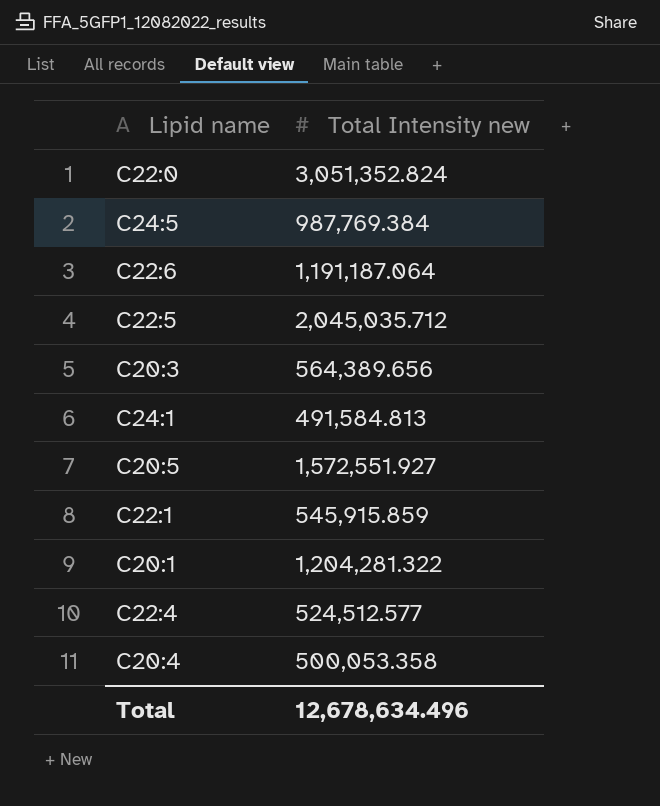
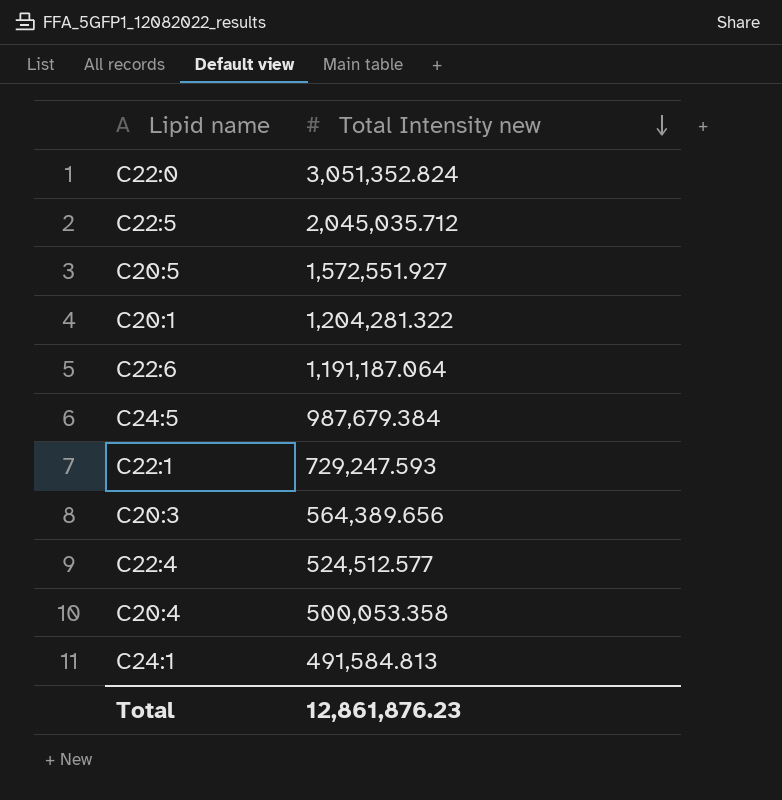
row order: none -> Total Intensity new descending
C24:5 | Total Intensity new: 987,769.384 -> 987,679.384
C22:1 | Total Intensity new: 545,915.859 -> 729,247.593
Total | Total Intensity new: 12,678,634.496 -> 12,861,876.23

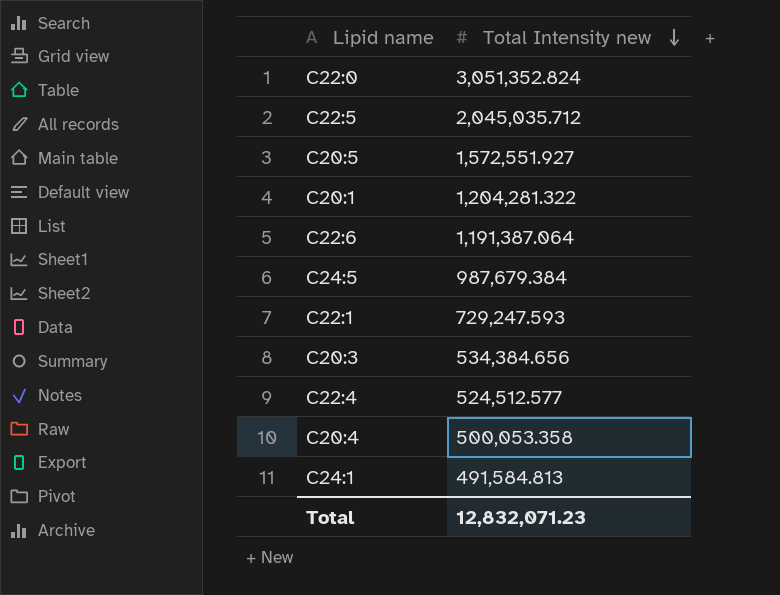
C22:6 | Total Intensity new: 1,191,187.064 -> 1,191,387.064
C20:3 | Total Intensity new: 564,389.656 -> 534,384.656
Total | Total Intensity new: 12,861,876.23 -> 12,832,071.23

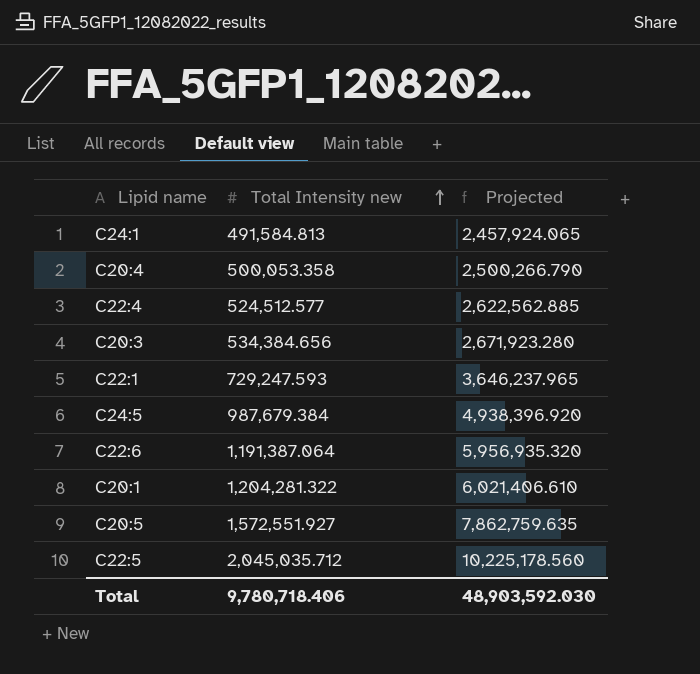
row order: Total Intensity new descending -> Total Intensity new ascending
column Projected | formula: none -> [Total Intensity new] * 5
row C22:0: 3,051,352.824 -> none
Total | Total Intensity new: 12,832,071.23 -> 9,780,718.406

